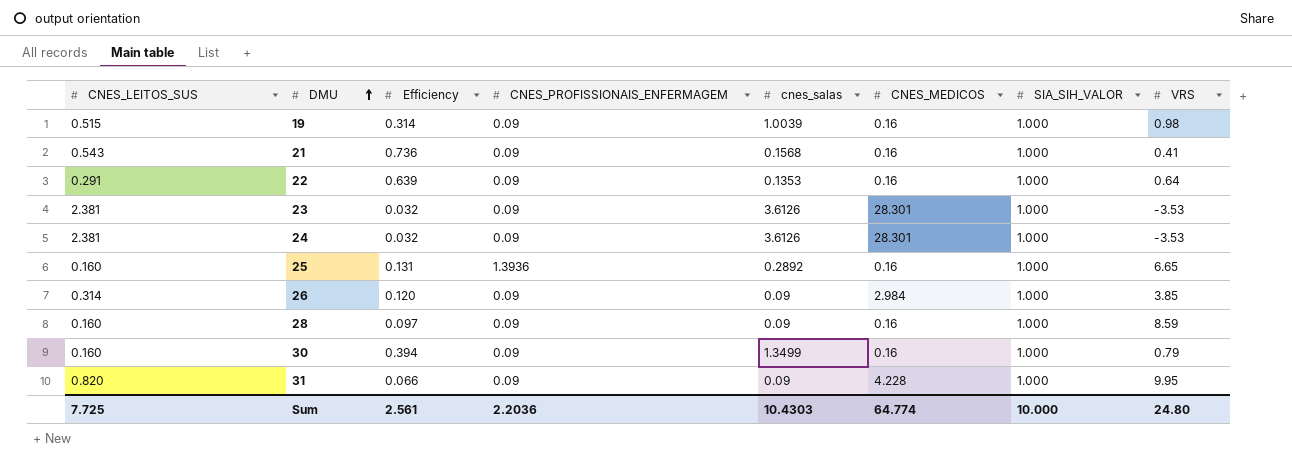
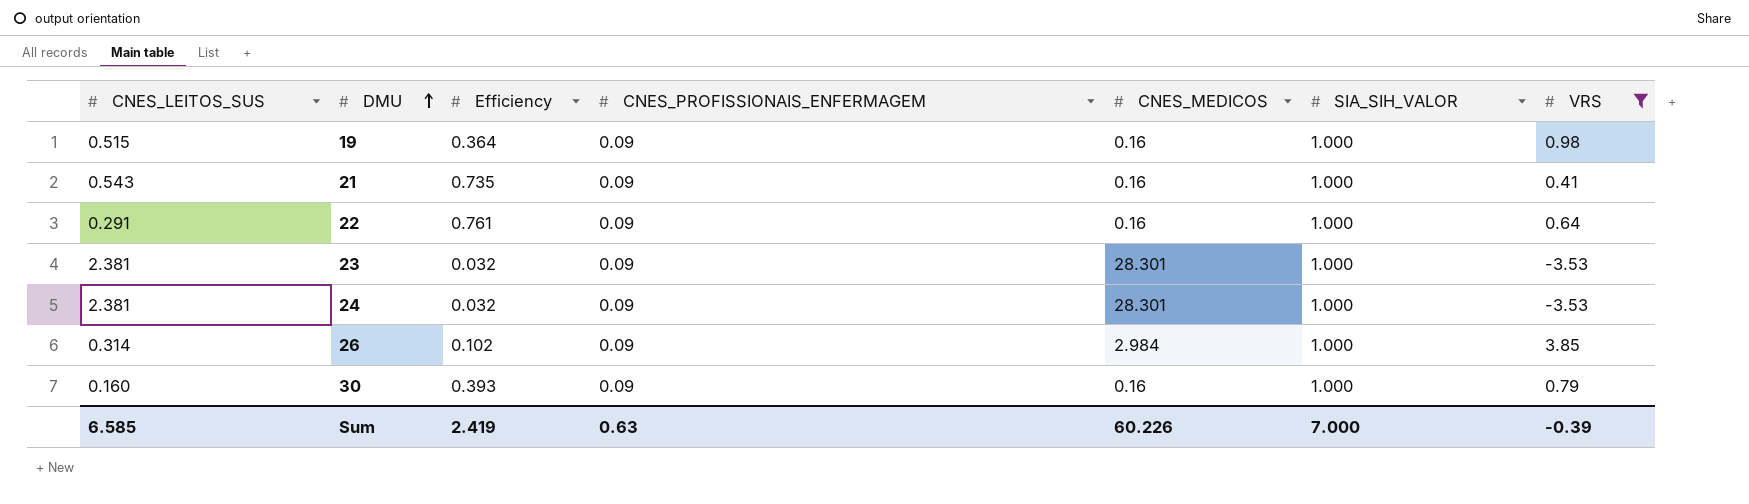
filter: none -> VRS <= 3.85
column cnes_salas | position: 5 -> none
19 | Efficiency: 0.314 -> 0.364
21 | Efficiency: 0.736 -> 0.735
22 | Efficiency: 0.639 -> 0.761
26 | Efficiency: 0.120 -> 0.102
30 | Efficiency: 0.394 -> 0.393
Sum | CNES_LEITOS_SUS: 7.725 -> 6.585
Sum | Efficiency: 2.561 -> 2.419
Sum | CNES_PROFISSIONAIS_ENFERMAGEM: 2.2036 -> 0.63
Sum | CNES_MEDICOS: 64.774 -> 60.226
Sum | SIA_SIH_VALOR: 10.000 -> 7.000
Sum | VRS: 24.80 -> -0.39

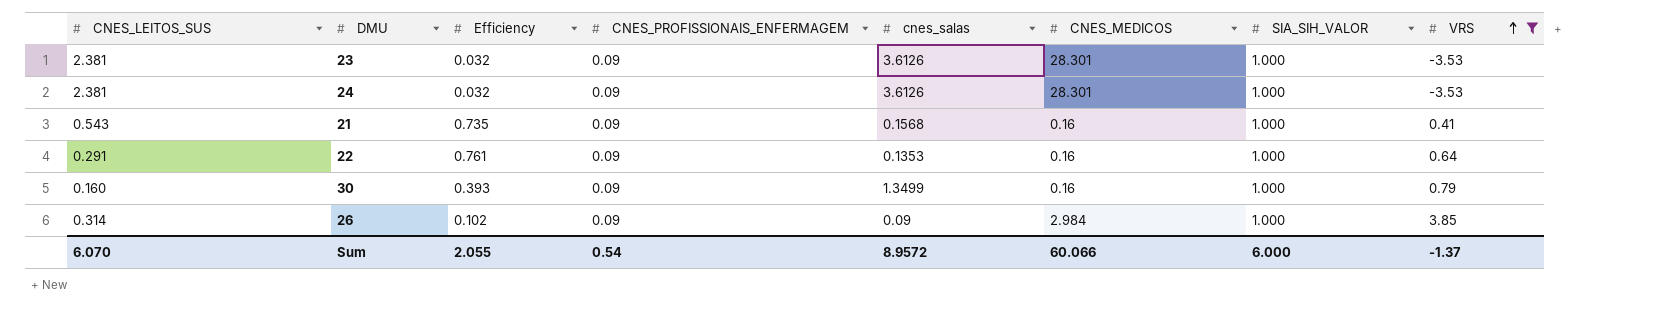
row order: DMU ascending -> VRS ascending
column cnes_salas | position: none -> 5
row 19: 0.515 | 0.364 | 0.09 | 0.16 | 1.000 | 0.98 -> none
Sum | CNES_LEITOS_SUS: 6.585 -> 6.070
Sum | Efficiency: 2.419 -> 2.055
Sum | CNES_PROFISSIONAIS_ENFERMAGEM: 0.63 -> 0.54
Sum | CNES_MEDICOS: 60.226 -> 60.066
Sum | SIA_SIH_VALOR: 7.000 -> 6.000
Sum | VRS: -0.39 -> -1.37

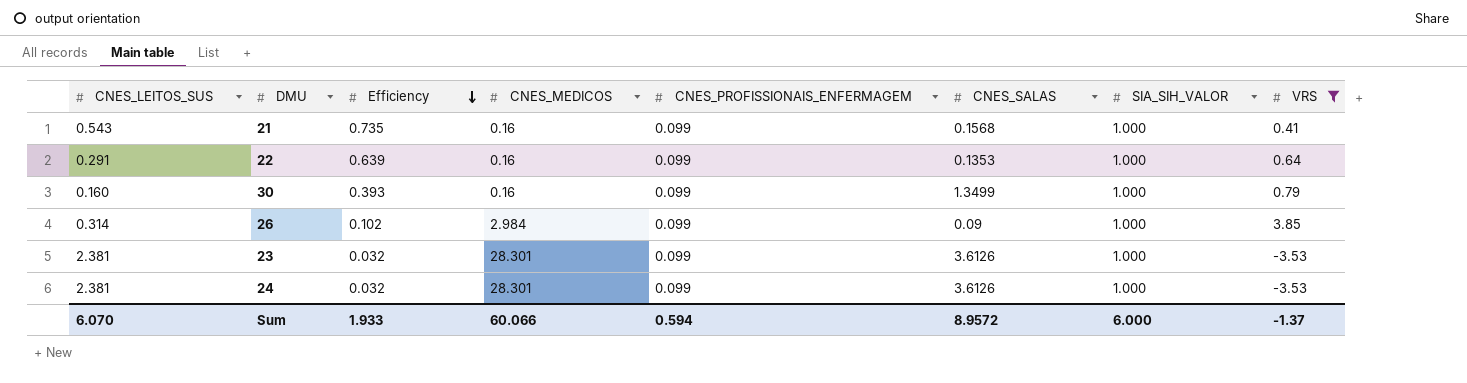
row order: VRS ascending -> Efficiency descending
column CNES_MEDICOS | position: 6 -> 4
column name: cnes_salas -> CNES_SALAS
21 | CNES_PROFISSIONAIS_ENFERMAGEM: 0.09 -> 0.099
22 | Efficiency: 0.761 -> 0.639
22 | CNES_PROFISSIONAIS_ENFERMAGEM: 0.09 -> 0.099
30 | CNES_PROFISSIONAIS_ENFERMAGEM: 0.09 -> 0.099
26 | CNES_PROFISSIONAIS_ENFERMAGEM: 0.09 -> 0.099
23 | CNES_PROFISSIONAIS_ENFERMAGEM: 0.09 -> 0.099
24 | CNES_PROFISSIONAIS_ENFERMAGEM: 0.09 -> 0.099
Sum | Efficiency: 2.055 -> 1.933
Sum | CNES_PROFISSIONAIS_ENFERMAGEM: 0.54 -> 0.594

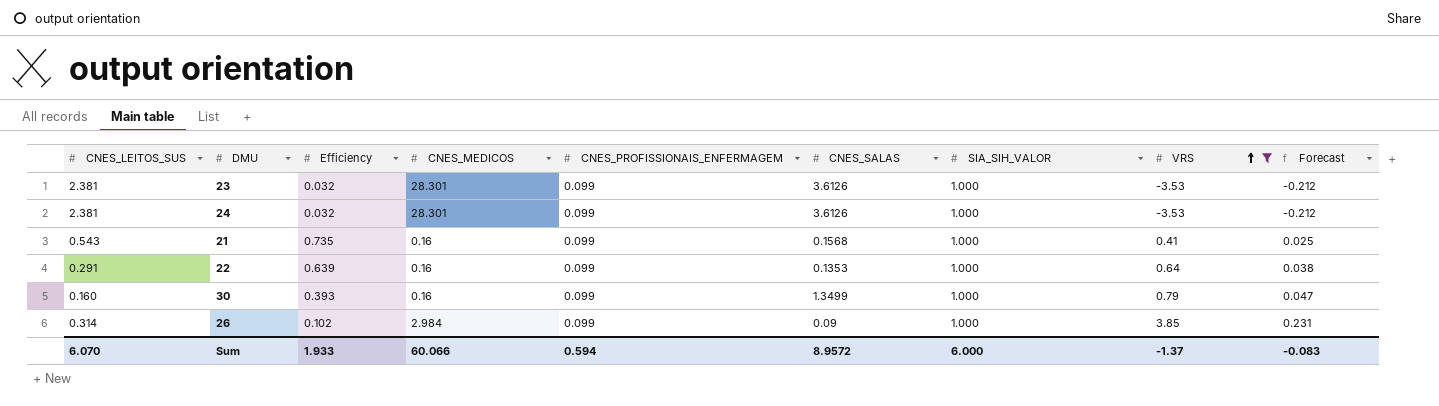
row order: Efficiency descending -> VRS ascending
column Forecast | formula: none -> [VRS] * 0.06

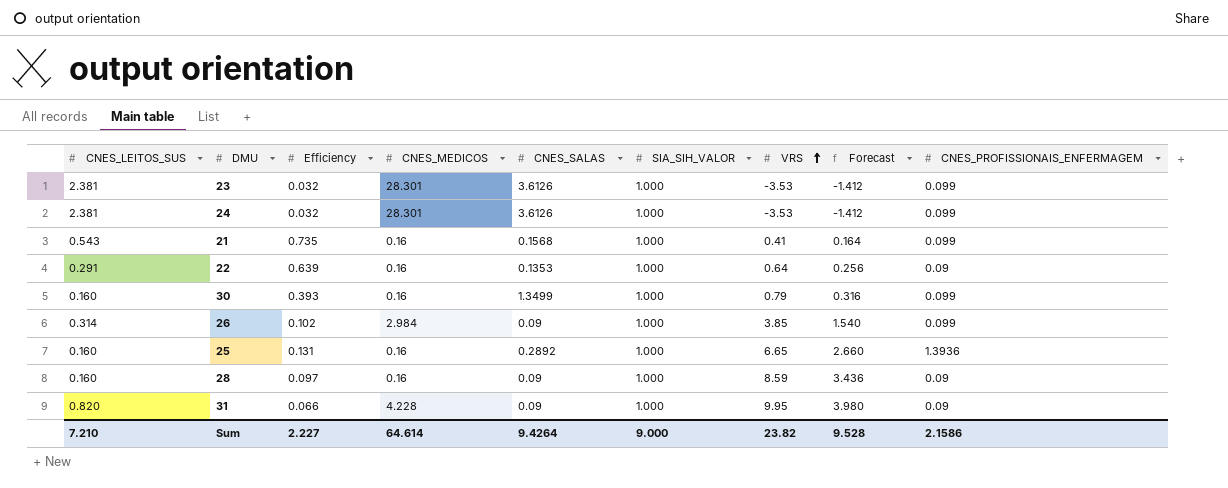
filter: VRS <= 3.85 -> none
column Forecast | formula: [VRS] * 0.06 -> [VRS] * 0.4
column CNES_PROFISSIONAIS_ENFERMAGEM | position: 5 -> 9
22 | CNES_PROFISSIONAIS_ENFERMAGEM: 0.099 -> 0.09
Sum | CNES_LEITOS_SUS: 6.070 -> 7.210
Sum | Efficiency: 1.933 -> 2.227
Sum | CNES_MEDICOS: 60.066 -> 64.614
Sum | CNES_SALAS: 8.9572 -> 9.4264
Sum | SIA_SIH_VALOR: 6.000 -> 9.000
Sum | VRS: -1.37 -> 23.82
Sum | Forecast: -0.083 -> 9.528
Sum | CNES_PROFISSIONAIS_ENFERMAGEM: 0.594 -> 2.1586

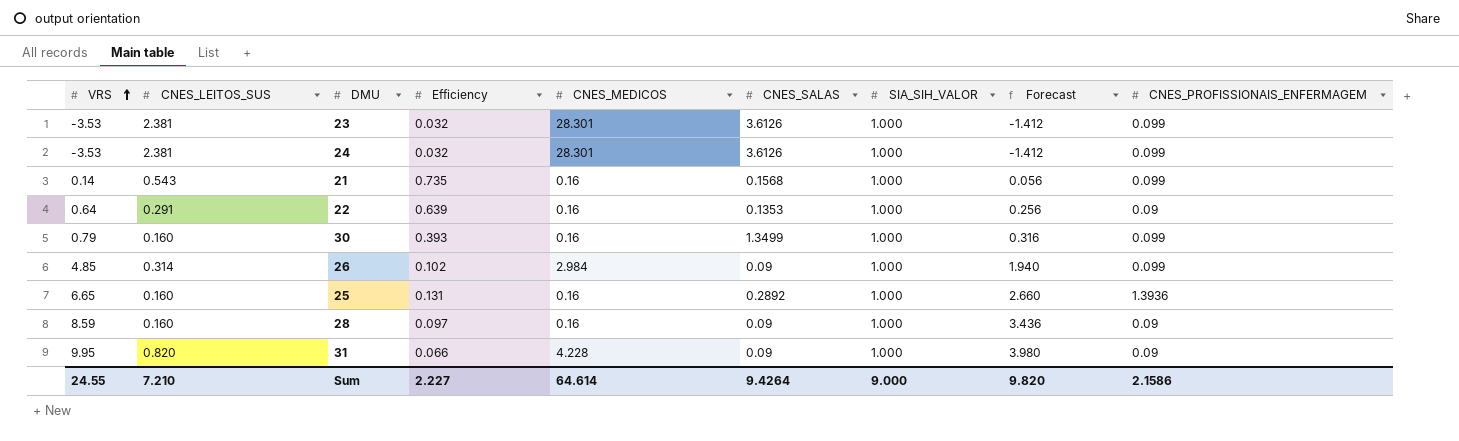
column VRS | position: 7 -> 1
21 | VRS: 0.41 -> 0.14
21 | Forecast: 0.164 -> 0.056
26 | VRS: 3.85 -> 4.85
26 | Forecast: 1.540 -> 1.940
Sum | VRS: 23.82 -> 24.55
Sum | Forecast: 9.528 -> 9.820

